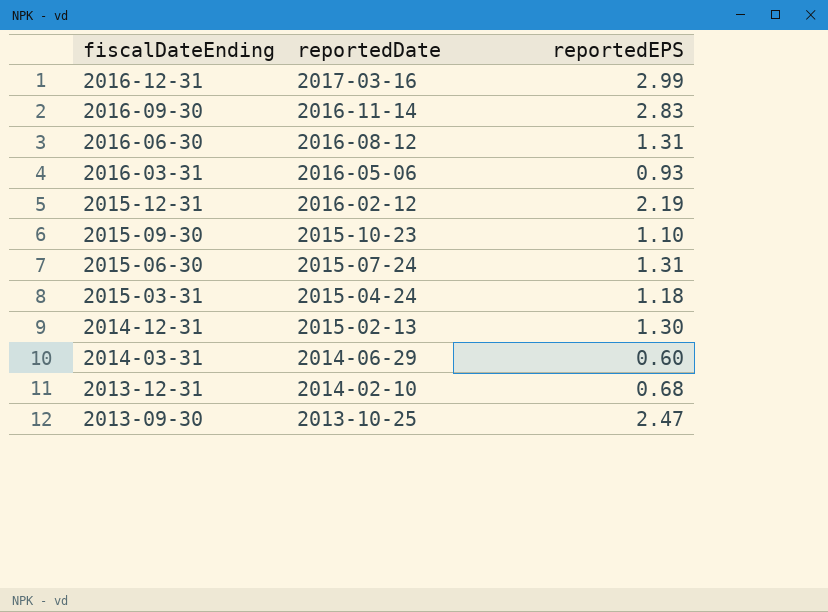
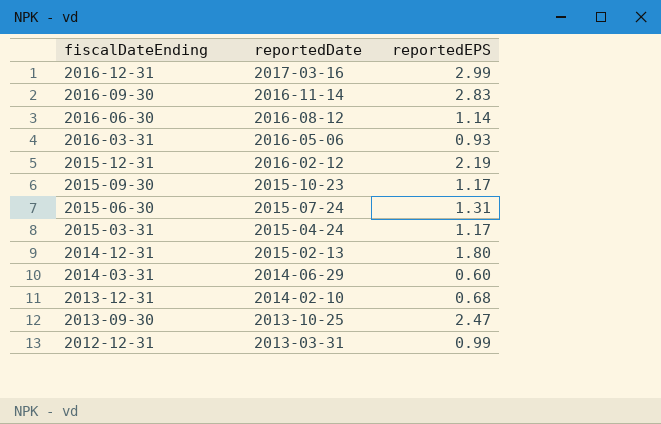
2016-06-30 | reportedEPS: 1.31 -> 1.14
2015-09-30 | reportedEPS: 1.10 -> 1.17
2015-03-31 | reportedEPS: 1.18 -> 1.17
2014-12-31 | reportedEPS: 1.30 -> 1.80
row 2012-12-31: none -> 2013-03-31 | 0.99

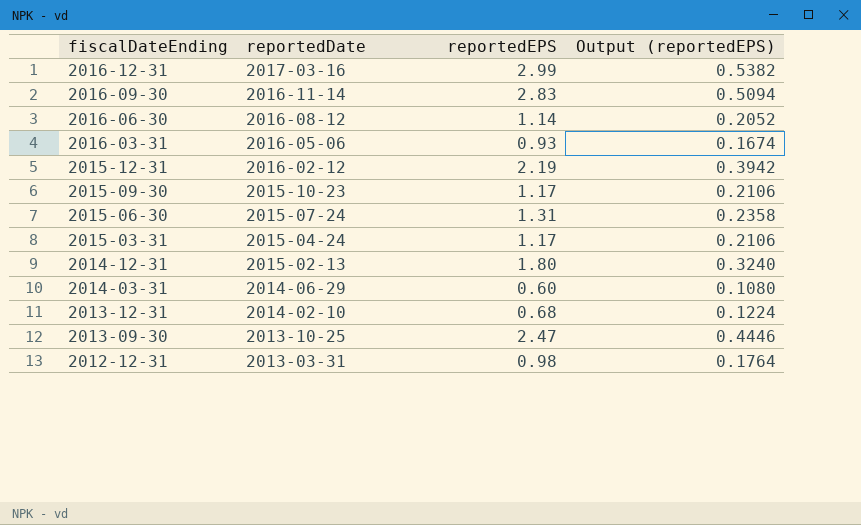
column Output (reportedEPS) | formula: none -> [reportedEPS] * 0.18
2012-12-31 | reportedEPS: 0.99 -> 0.98

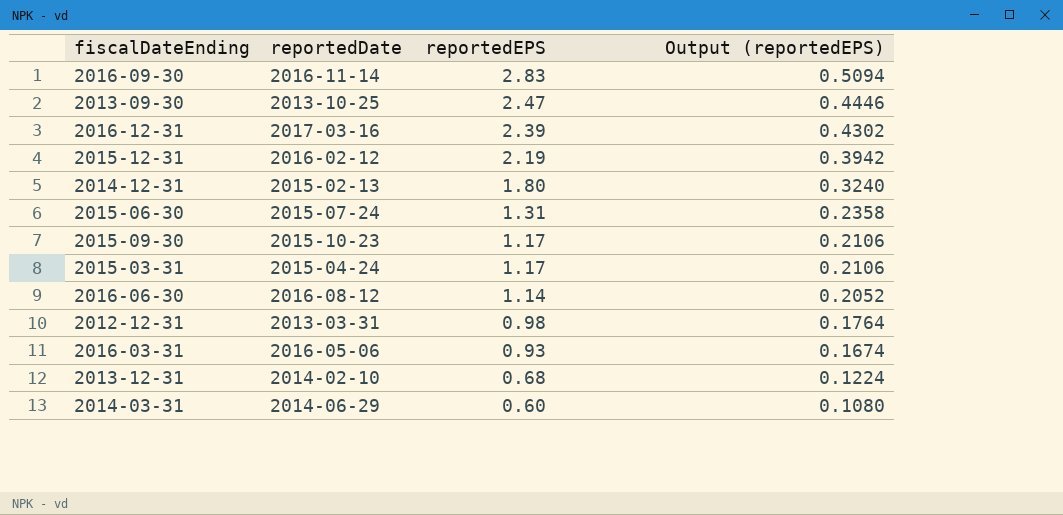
row order: fiscalDateEnding descending -> reportedEPS descending
2016-12-31 | reportedEPS: 2.99 -> 2.39
2016-12-31 | Output (reportedEPS): 0.5382 -> 0.4302

